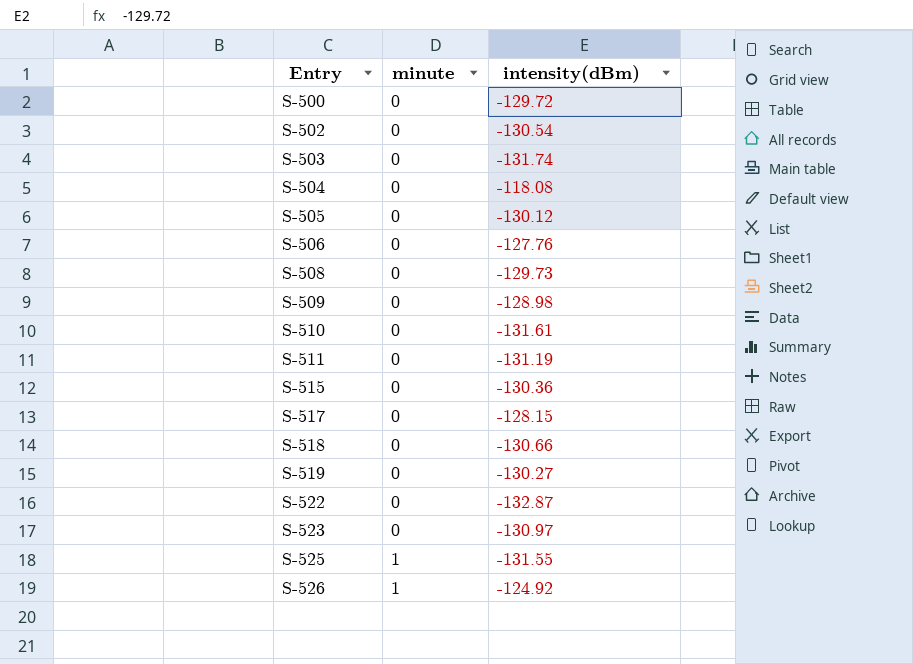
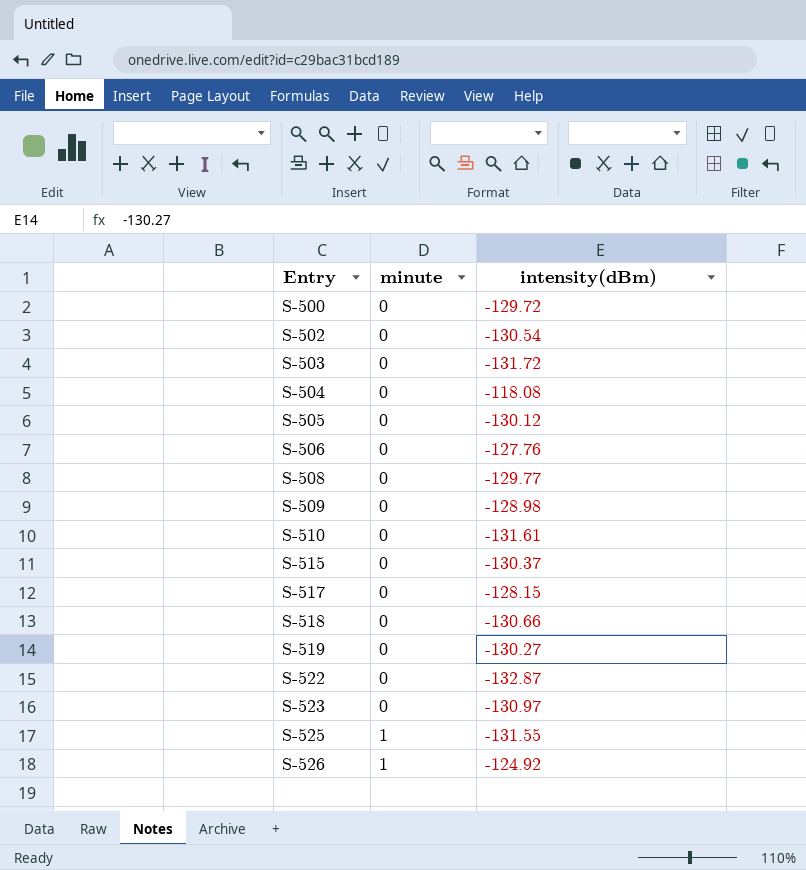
row S-511: 0 | -131.19 -> none
S-503 | intensity(dBm): -131.74 -> -131.72
S-508 | intensity(dBm): -129.73 -> -129.77
S-515 | intensity(dBm): -130.36 -> -130.37

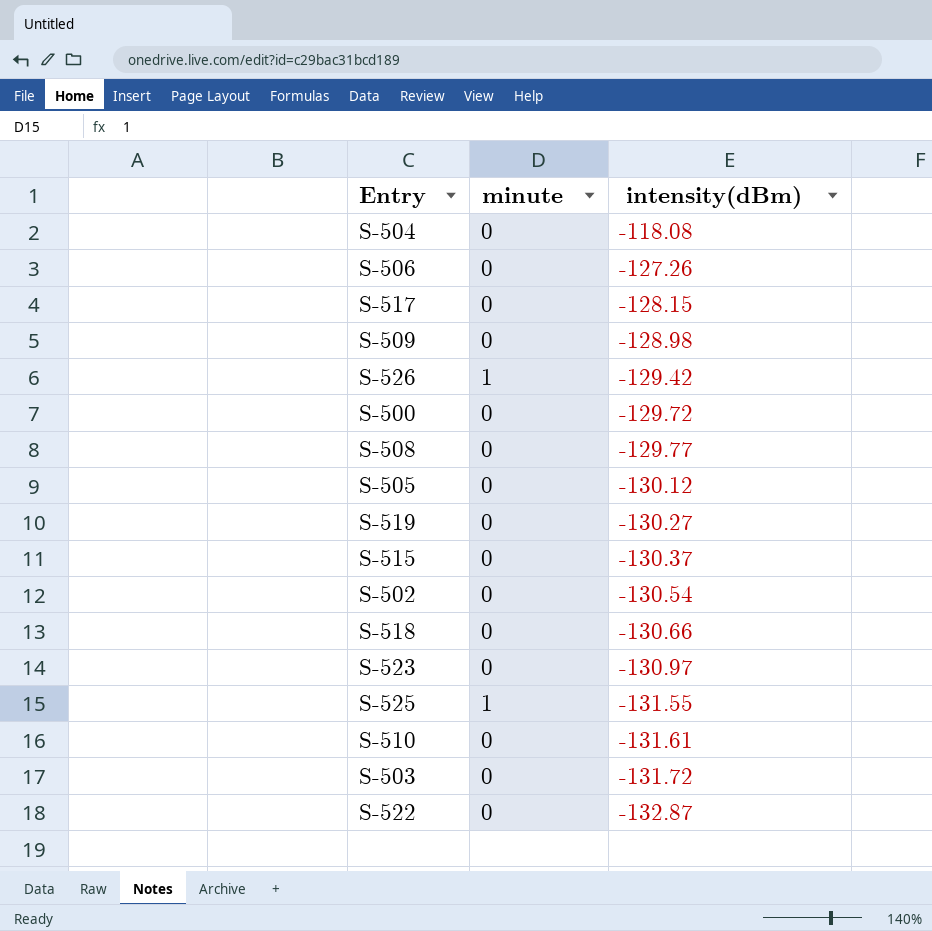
row order: Entry ascending -> intensity(dBm) descending
S-506 | intensity(dBm): -127.76 -> -127.26
S-526 | intensity(dBm): -124.92 -> -129.42

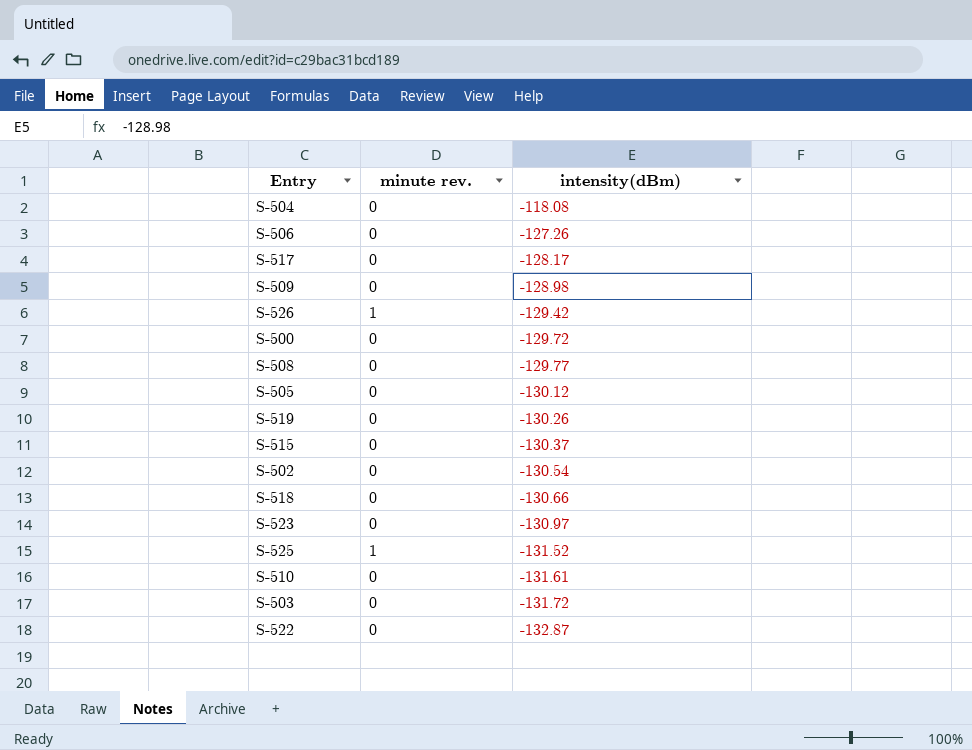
column name: minute -> minute rev.
S-517 | intensity(dBm): -128.15 -> -128.17
S-519 | intensity(dBm): -130.27 -> -130.26
S-525 | intensity(dBm): -131.55 -> -131.52

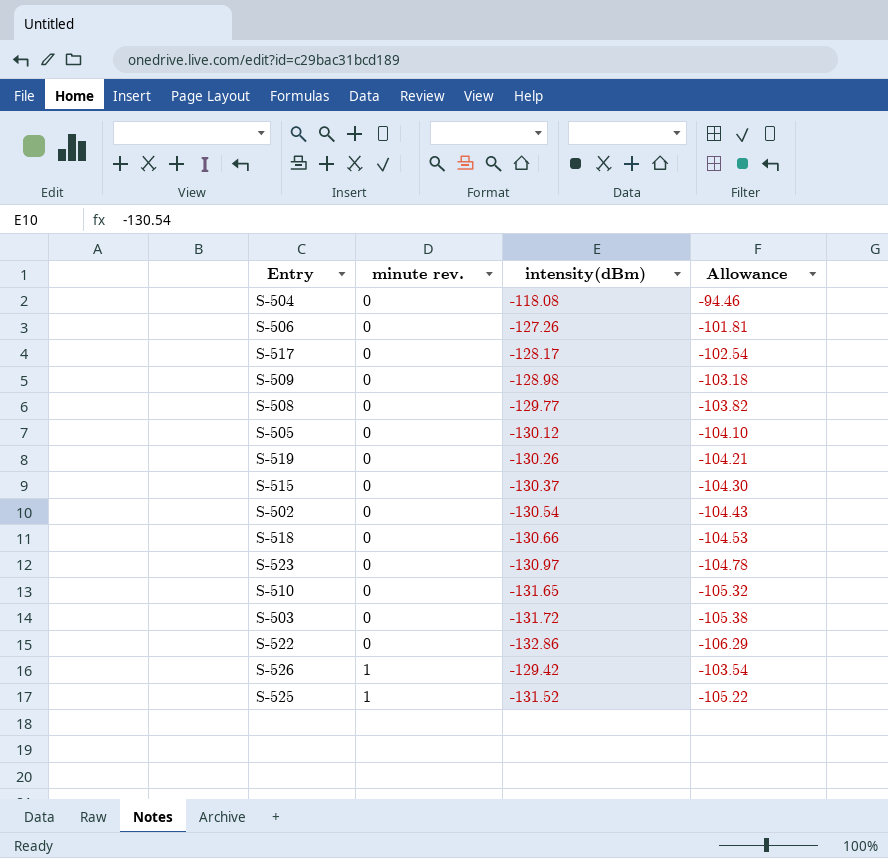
row order: intensity(dBm) descending -> minute rev. ascending
column Allowance | formula: none -> [intensity(dBm)] * 0.8
row S-500: 0 | -129.72 -> none
S-510 | intensity(dBm): -131.61 -> -131.65
S-522 | intensity(dBm): -132.87 -> -132.86

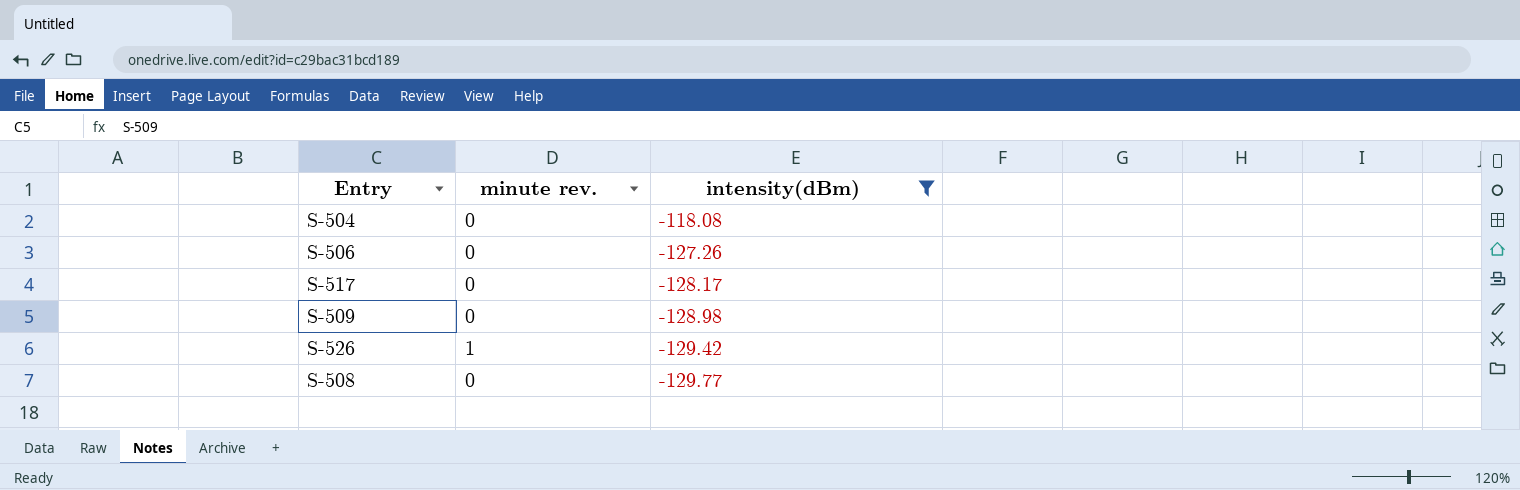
filter: none -> intensity(dBm) >= -129.77
row order: minute rev. ascending -> intensity(dBm) descending
column Allowance | formula: [intensity(dBm)] * 0.8 -> none

